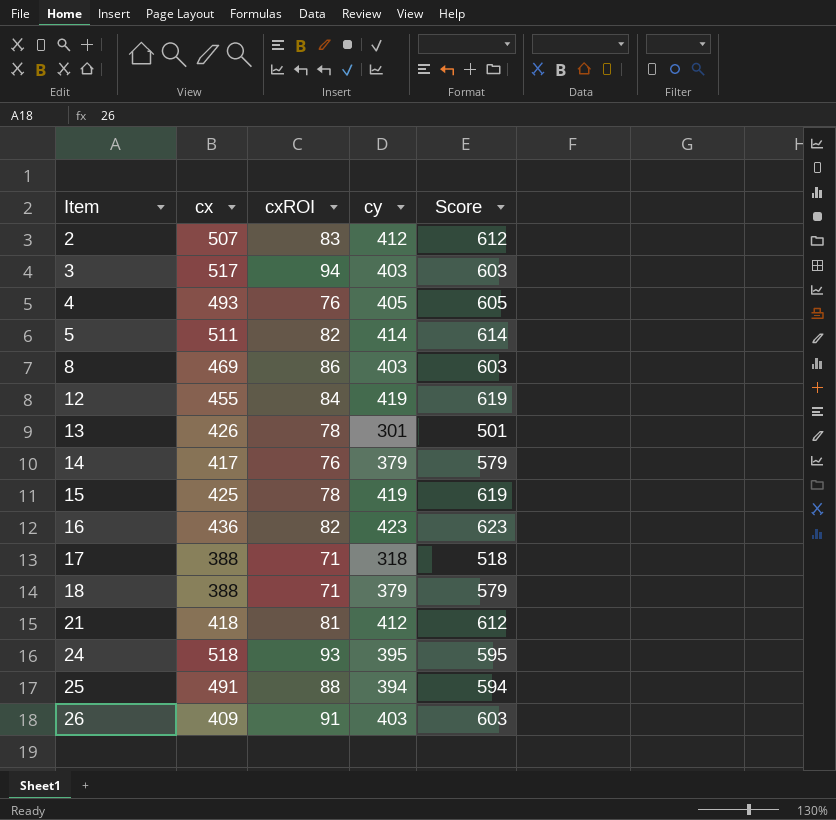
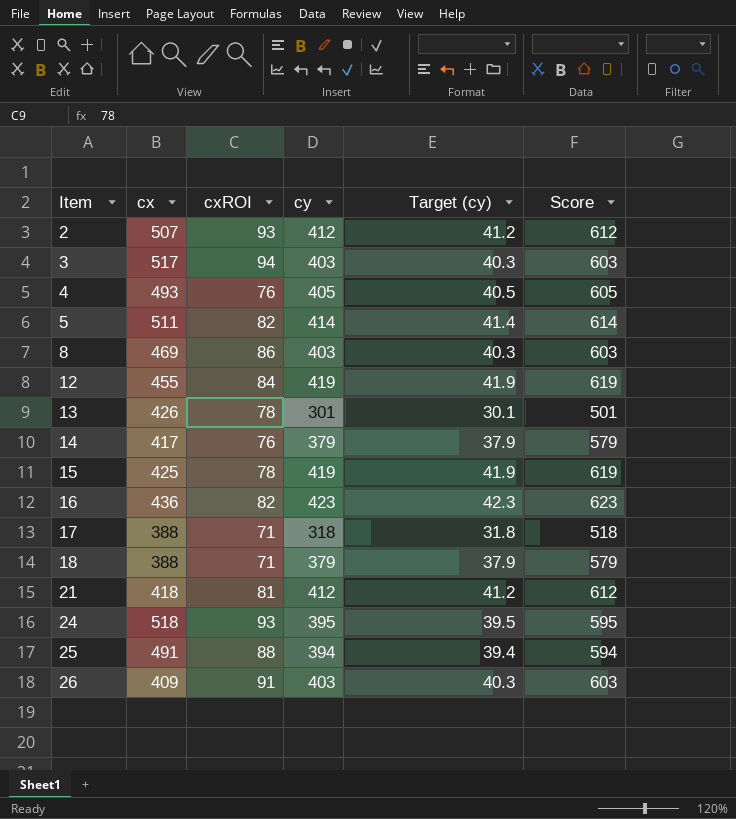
column Target (cy) | formula: none -> [cy] * 0.1
2 | cxROI: 83 -> 93

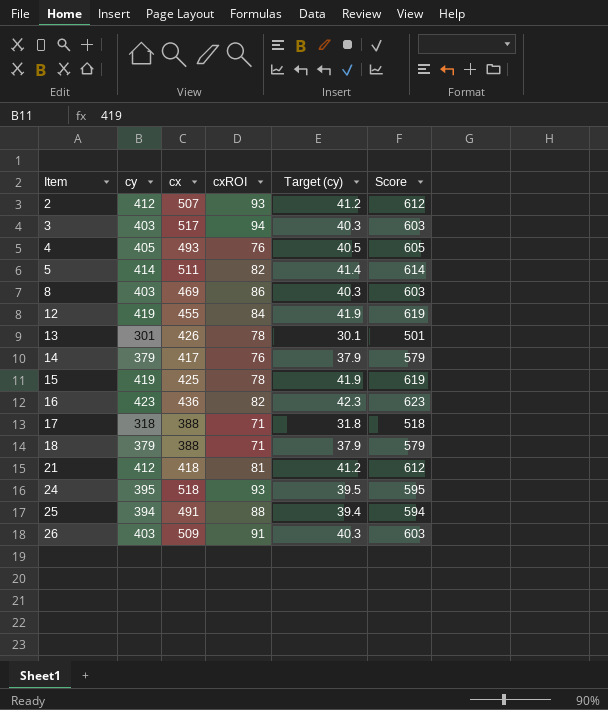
column cy | position: 4 -> 2
26 | cx: 409 -> 509

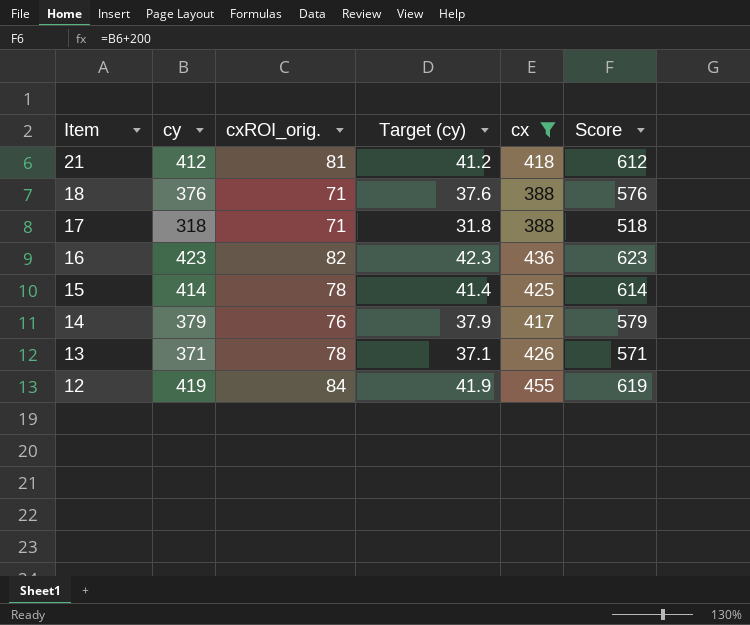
filter: none -> cx <= 455
row order: Item ascending -> Item descending
column name: cxROI -> cxROI_orig.
column cx | position: 3 -> 5
18 | cy: 379 -> 376
18 | Target (cy): 37.9 -> 37.6
18 | Score: 579 -> 576
15 | cy: 419 -> 414
15 | Target (cy): 41.9 -> 41.4
15 | Score: 619 -> 614
13 | cy: 301 -> 371
13 | Target (cy): 30.1 -> 37.1
13 | Score: 501 -> 571

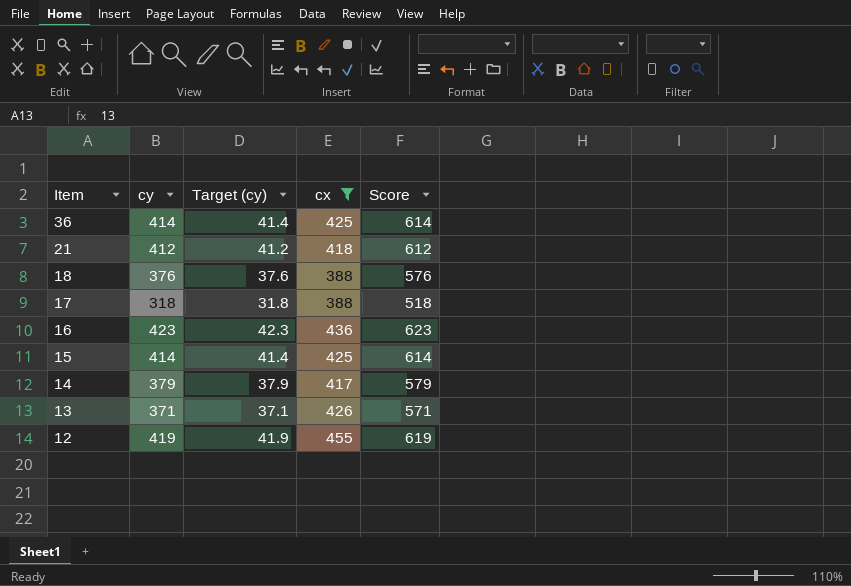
column cxROI_orig. | position: 3 -> none
row 36: none -> 414 | 41.4 | 425 | 614

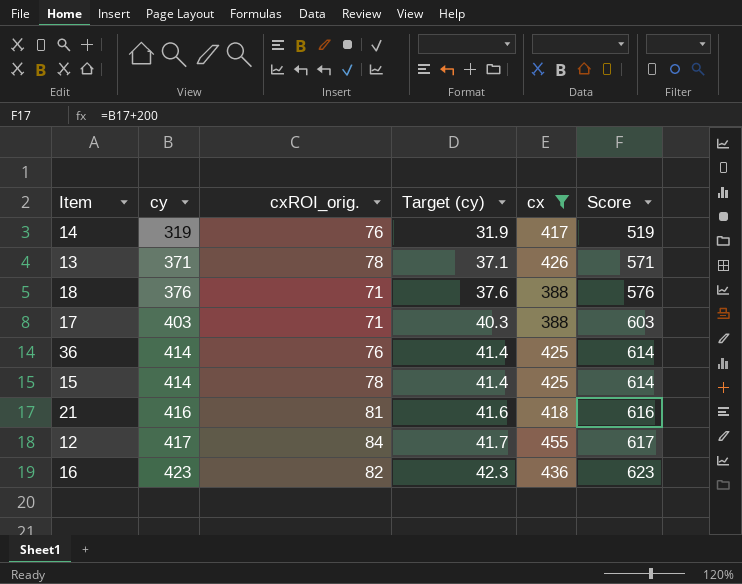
row order: Item descending -> cy ascending
column cxROI_orig. | position: none -> 3
14 | cy: 379 -> 319
14 | Target (cy): 37.9 -> 31.9
14 | Score: 579 -> 519
17 | cy: 318 -> 403
17 | Target (cy): 31.8 -> 40.3
17 | Score: 518 -> 603
21 | cy: 412 -> 416
21 | Target (cy): 41.2 -> 41.6
21 | Score: 612 -> 616
12 | cy: 419 -> 417
12 | Target (cy): 41.9 -> 41.7
12 | Score: 619 -> 617

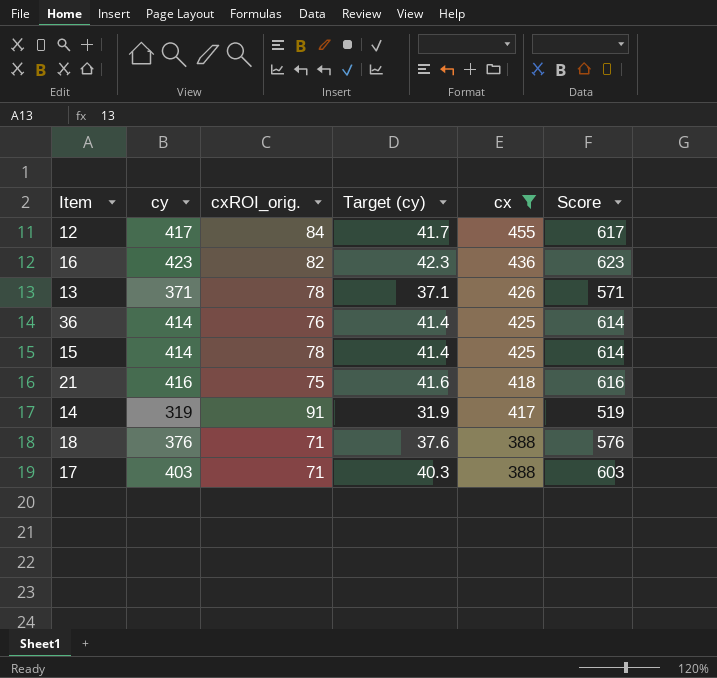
row order: cy ascending -> cx descending
21 | cxROI_orig.: 81 -> 75
14 | cxROI_orig.: 76 -> 91

